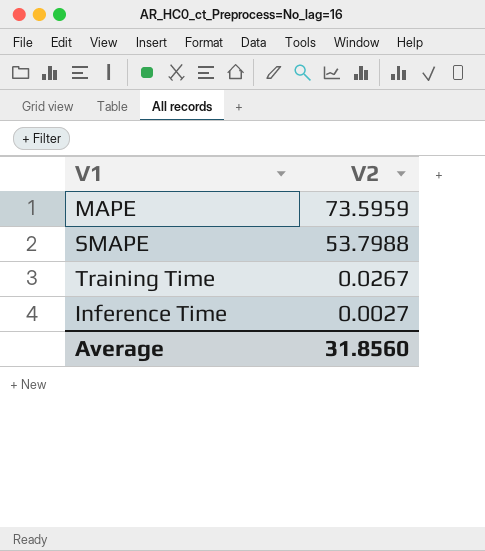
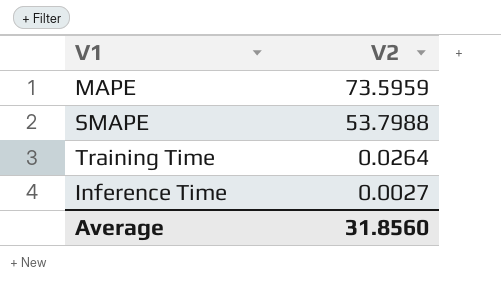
Training Time | V2: 0.0267 -> 0.0264

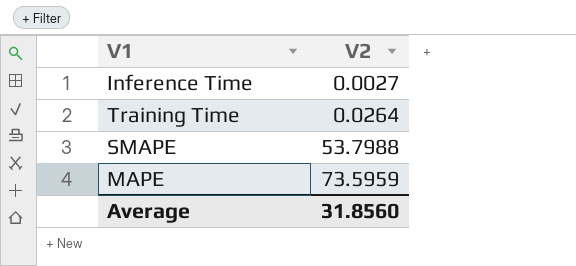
row order: V2 descending -> V2 ascending

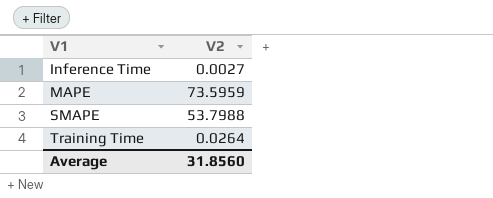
row order: V2 ascending -> V1 ascending

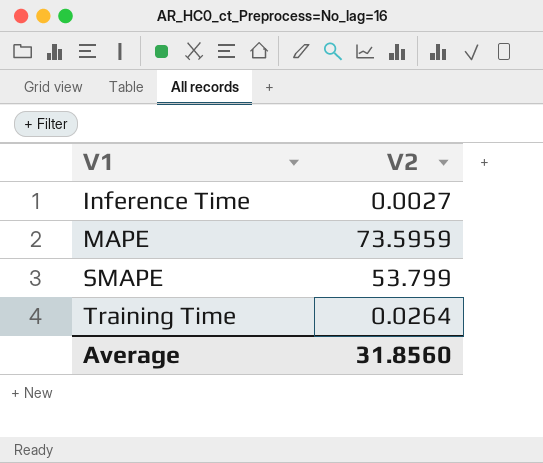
SMAPE | V2: 53.7988 -> 53.799

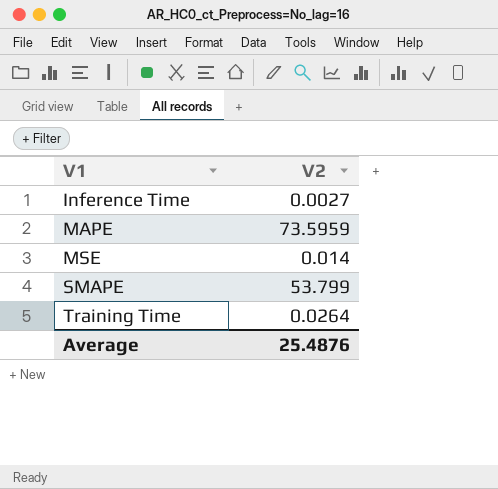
row MSE: none -> 0.014
Average | V2: 31.8560 -> 25.4876

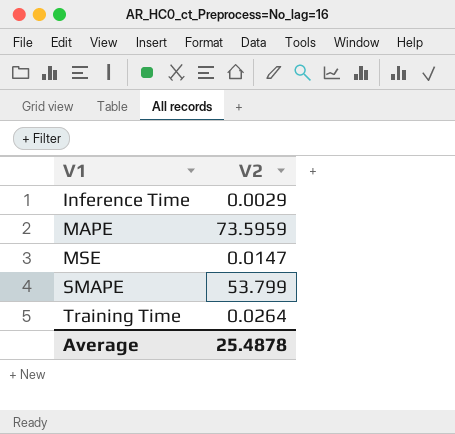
Inference Time | V2: 0.0027 -> 0.0029
MSE | V2: 0.014 -> 0.0147
Average | V2: 25.4876 -> 25.4878

